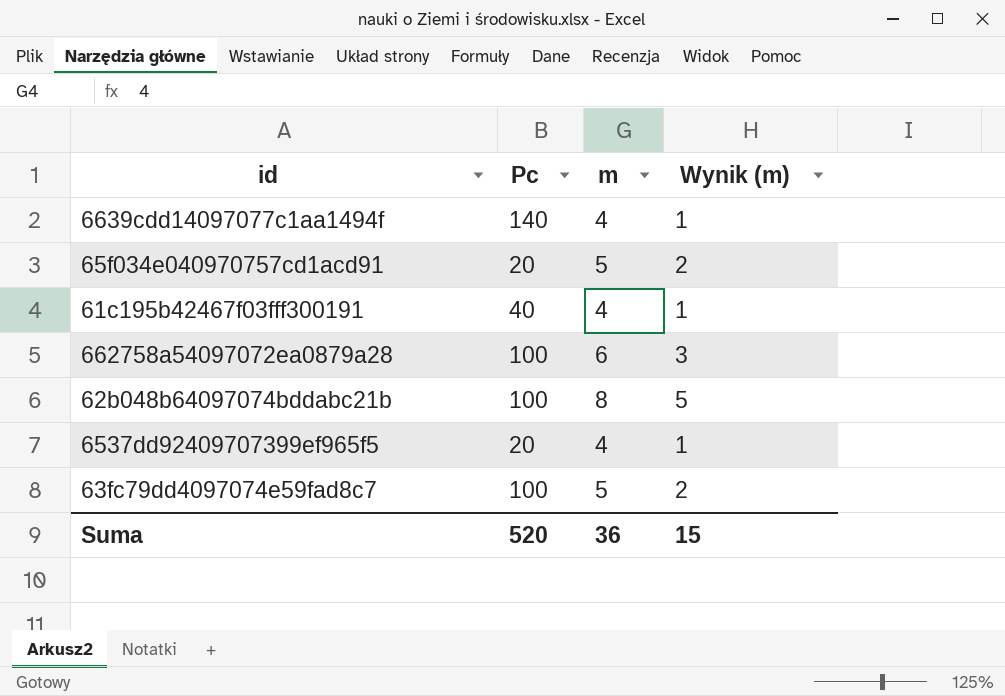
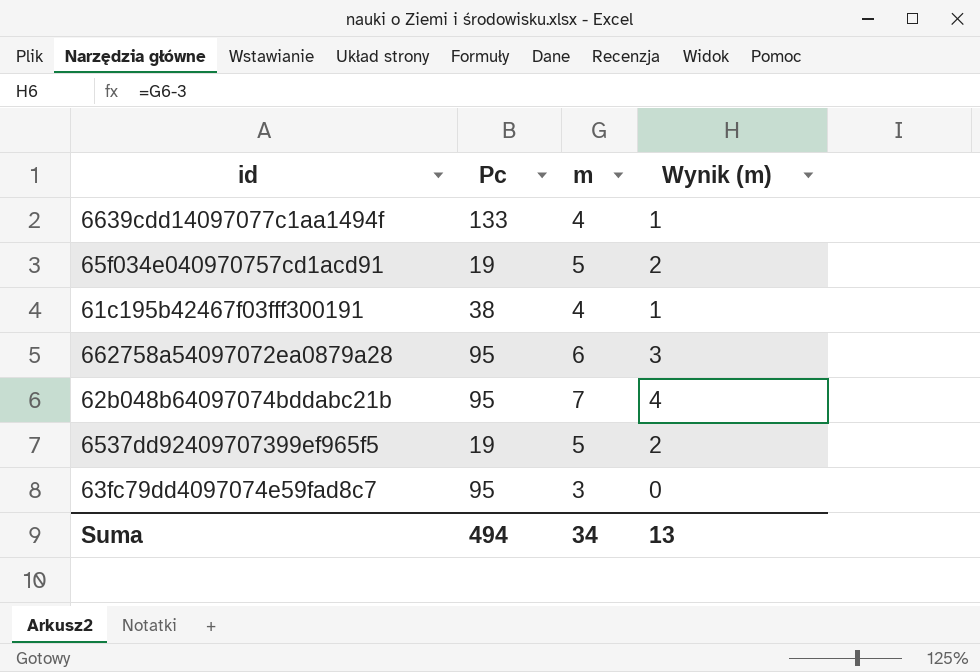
6639cdd14097077c1aa1494f | Pc: 140 -> 133
65f034e040970757cd1acd91 | Pc: 20 -> 19
61c195b42467f03fff300191 | Pc: 40 -> 38
662758a54097072ea0879a28 | Pc: 100 -> 95
62b048b64097074bddabc21b | Pc: 100 -> 95
62b048b64097074bddabc21b | m: 8 -> 7
62b048b64097074bddabc21b | Wynik (m): 5 -> 4
6537dd92409707399ef965f5 | Pc: 20 -> 19
6537dd92409707399ef965f5 | m: 4 -> 5
6537dd92409707399ef965f5 | Wynik (m): 1 -> 2
63fc79dd4097074e59fad8c7 | Pc: 100 -> 95
63fc79dd4097074e59fad8c7 | m: 5 -> 3
63fc79dd4097074e59fad8c7 | Wynik (m): 2 -> 0
Suma | Pc: 520 -> 494
Suma | m: 36 -> 34
Suma | Wynik (m): 15 -> 13

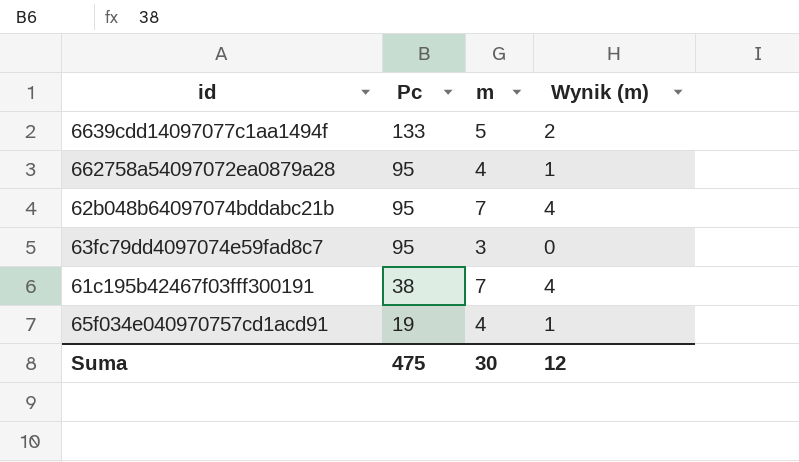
row order: none -> Pc descending
row 6537dd92409707399ef965f5: 19 | 5 | 2 -> none
6639cdd14097077c1aa1494f | m: 4 -> 5
6639cdd14097077c1aa1494f | Wynik (m): 1 -> 2
662758a54097072ea0879a28 | m: 6 -> 4
662758a54097072ea0879a28 | Wynik (m): 3 -> 1
61c195b42467f03fff300191 | m: 4 -> 7
61c195b42467f03fff300191 | Wynik (m): 1 -> 4
65f034e040970757cd1acd91 | m: 5 -> 4
65f034e040970757cd1acd91 | Wynik (m): 2 -> 1
Suma | Pc: 494 -> 475
Suma | m: 34 -> 30
Suma | Wynik (m): 13 -> 12

